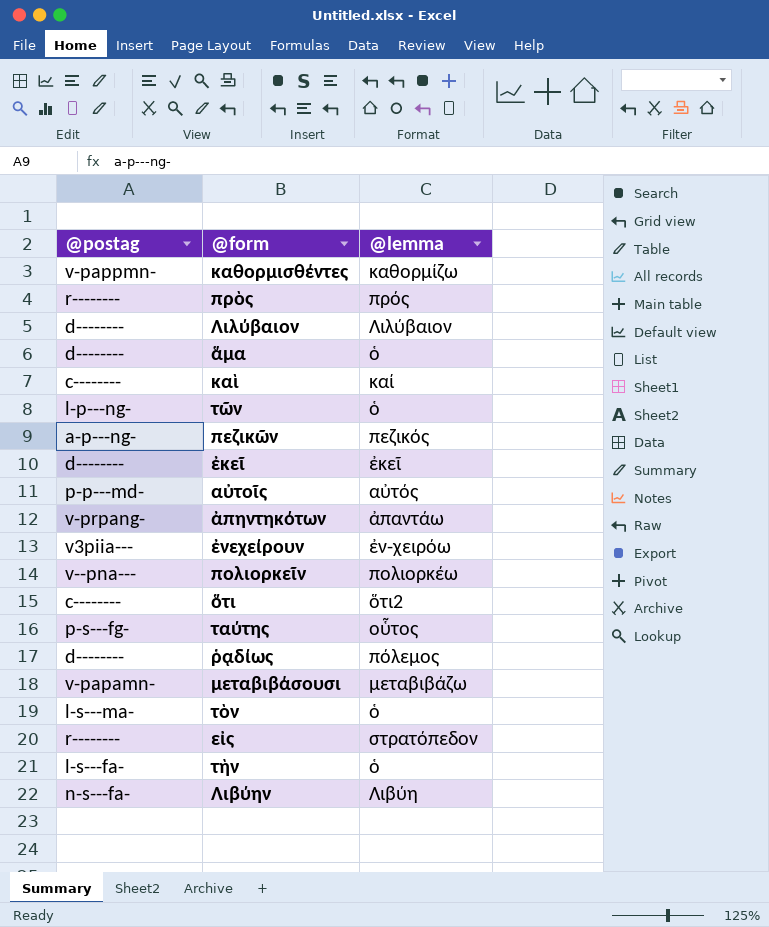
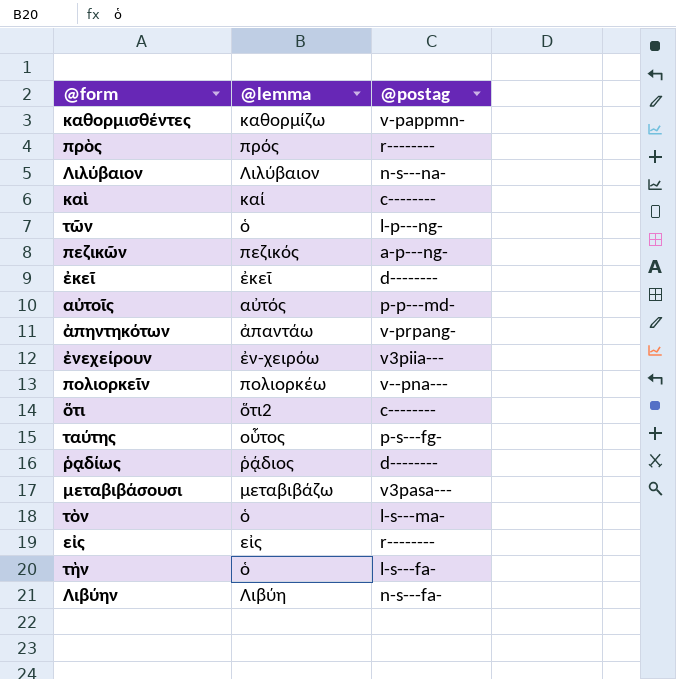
column @postag | position: 1 -> 3
row ἅμα: d-------- | ὁ -> none
Λιλύβαιον | @postag: d-------- -> n-s---na-
ῥᾳδίως | @lemma: πόλεμος -> ῥᾴδιος
μεταβιβάσουσι | @postag: v-papamn- -> v3pasa---
εἰς | @lemma: στρατόπεδον -> εἰς

